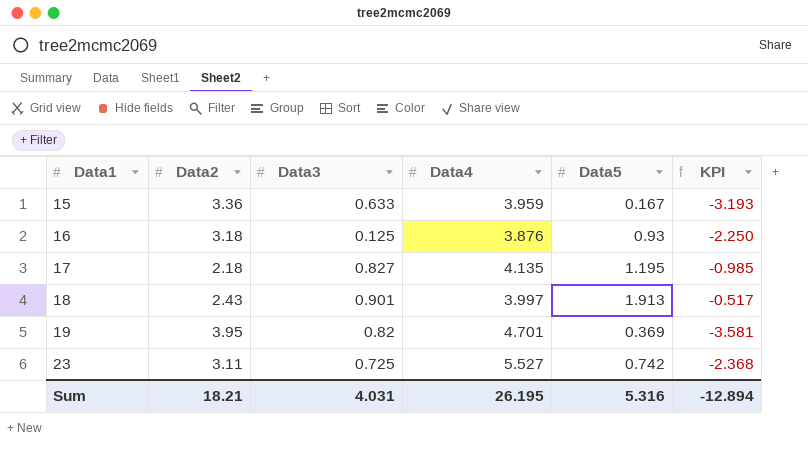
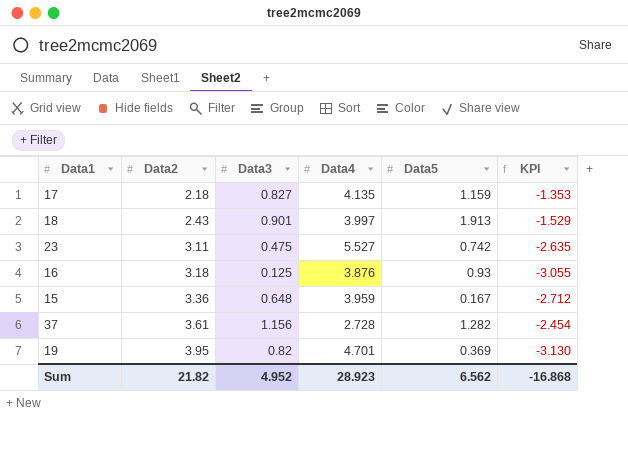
row order: Data1 ascending -> Data2 ascending
column KPI | formula: [Data5] - [Data2] -> [Data3] - [Data2]
17 | Data5: 1.195 -> 1.159
23 | Data3: 0.725 -> 0.475
15 | Data3: 0.633 -> 0.648
row 37: none -> 3.61 | 1.156 | 2.728 | 1.282 | -2.454
Sum | Data2: 18.21 -> 21.82
Sum | Data3: 4.031 -> 4.952
Sum | Data4: 26.195 -> 28.923
Sum | Data5: 5.316 -> 6.562
Sum | KPI: -12.894 -> -16.868

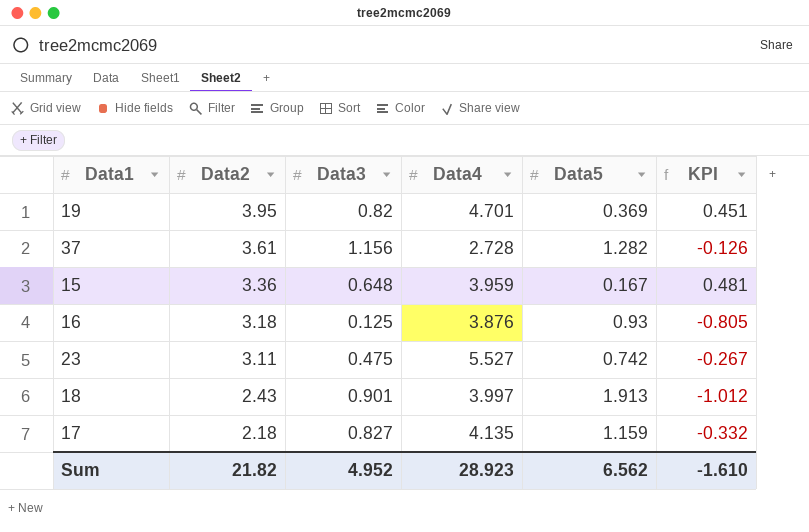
row order: Data2 ascending -> Data2 descending
column KPI | formula: [Data3] - [Data2] -> [Data3] - [Data5]
Sum | KPI: -16.868 -> -1.610

